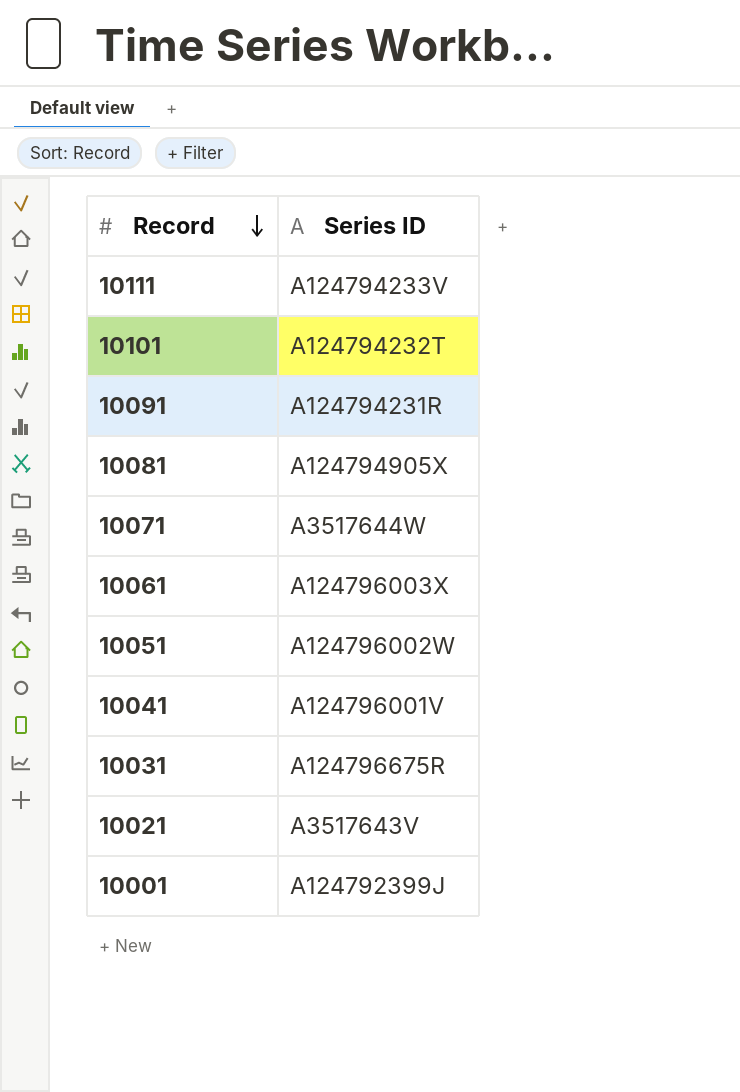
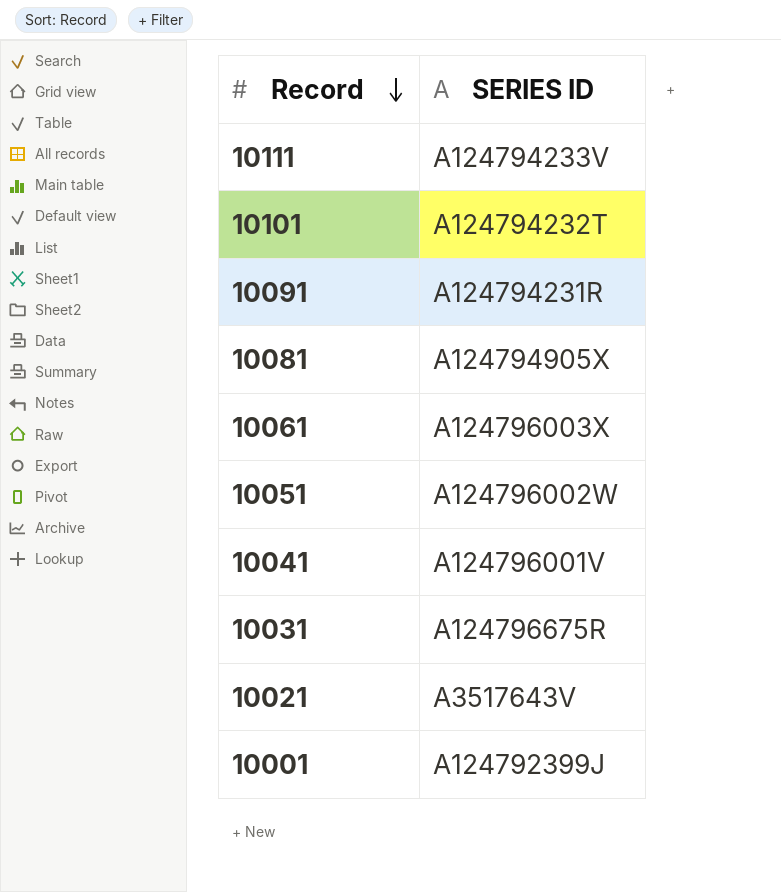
column name: Series ID -> SERIES ID
row 10071: A3517644W -> none

